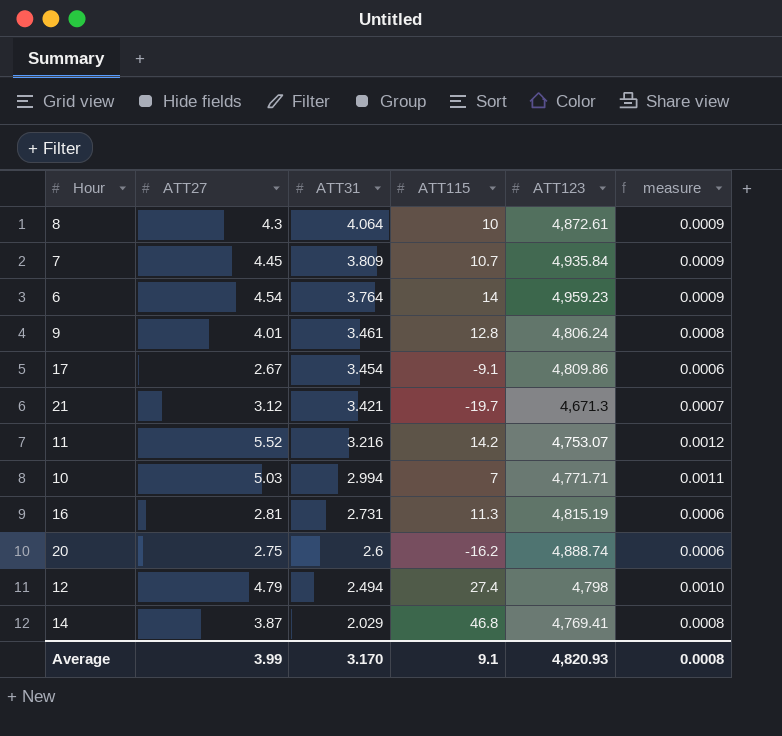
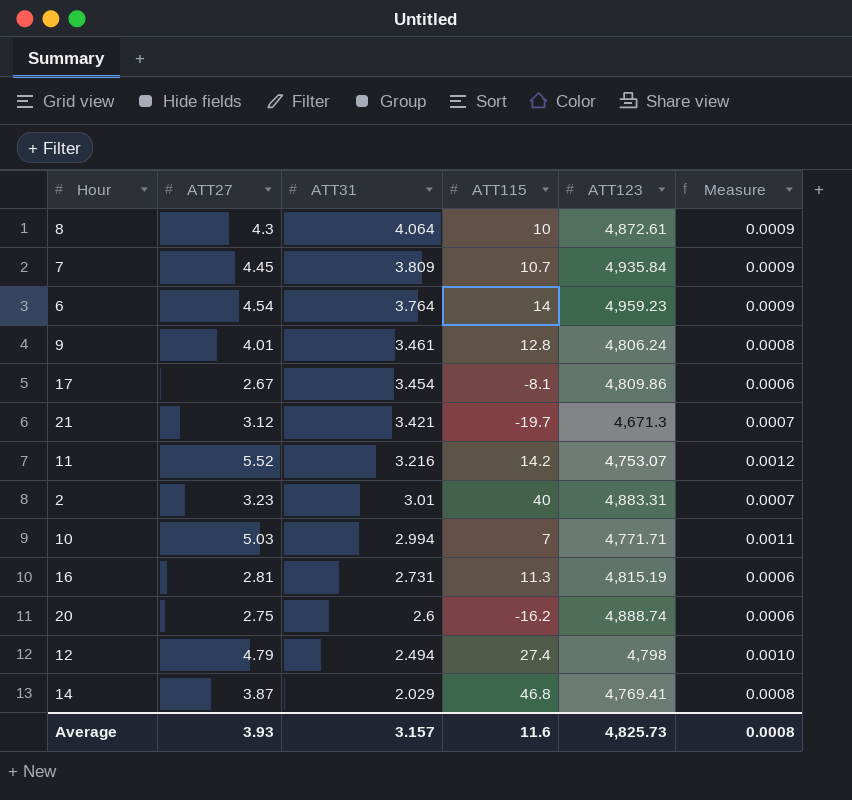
column name: measure -> Measure
17 | ATT115: -9.1 -> -8.1
row 2: none -> 3.23 | 3.01 | 40 | 4,883.31 | 0.0007
Average | ATT27: 3.99 -> 3.93
Average | ATT31: 3.170 -> 3.157
Average | ATT115: 9.1 -> 11.6
Average | ATT123: 4,820.93 -> 4,825.73

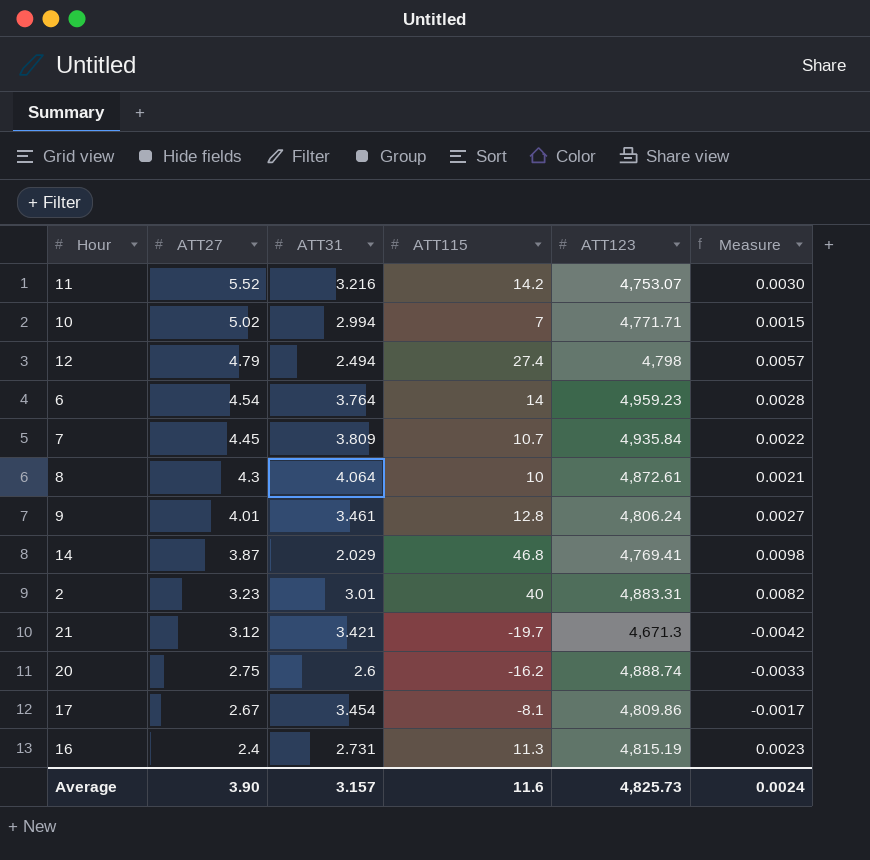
row order: ATT31 descending -> ATT27 descending
column Measure | formula: [ATT27] / [ATT123] -> [ATT115] / [ATT123]
10 | ATT27: 5.03 -> 5.02
16 | ATT27: 2.81 -> 2.4
Average | ATT27: 3.93 -> 3.90
Average | Measure: 0.0008 -> 0.0024

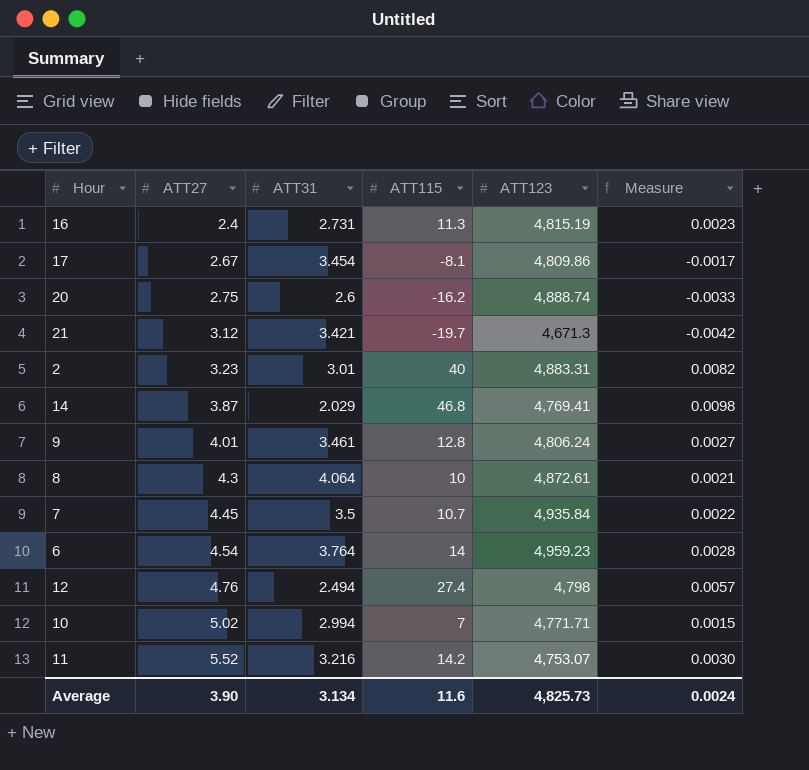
row order: ATT27 descending -> ATT27 ascending
7 | ATT31: 3.809 -> 3.5
12 | ATT27: 4.79 -> 4.76
Average | ATT31: 3.157 -> 3.134

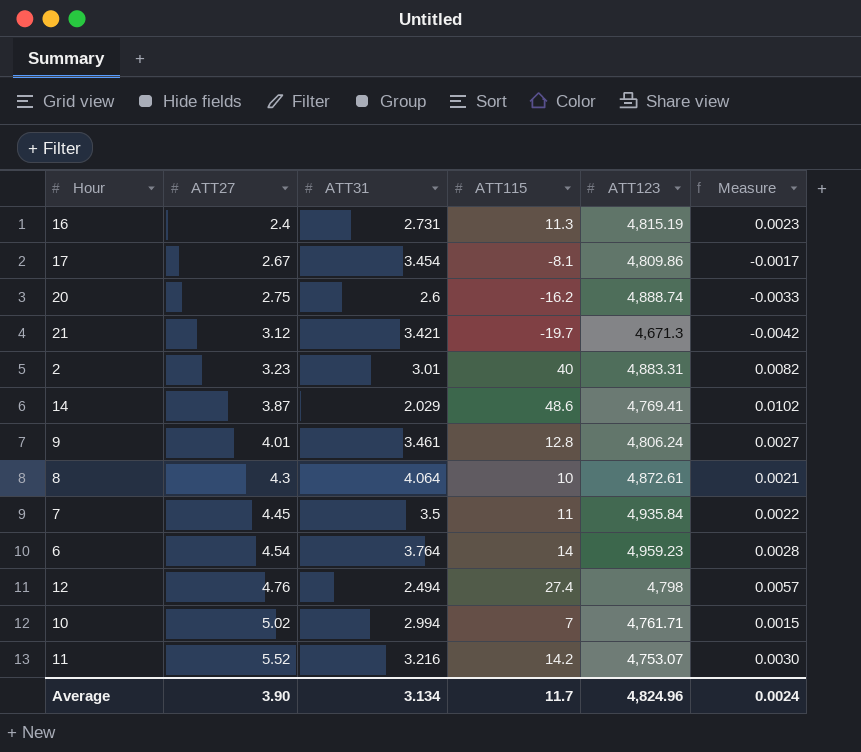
14 | ATT115: 46.8 -> 48.6
14 | Measure: 0.0098 -> 0.0102
7 | ATT115: 10.7 -> 11
10 | ATT123: 4,771.71 -> 4,761.71
Average | ATT115: 11.6 -> 11.7
Average | ATT123: 4,825.73 -> 4,824.96

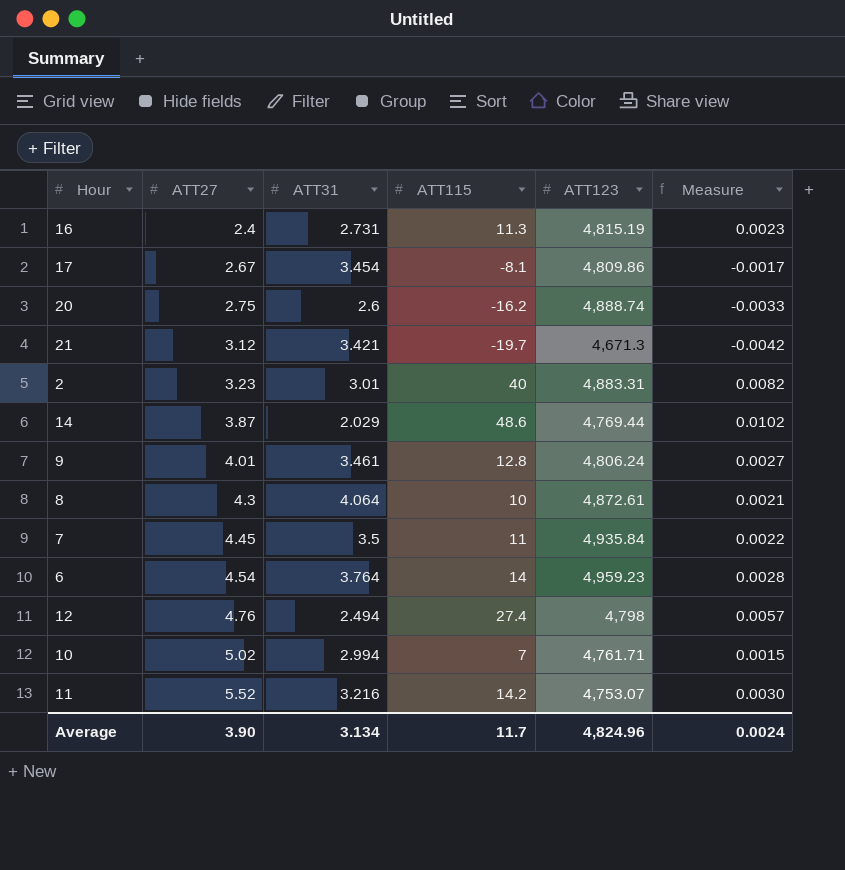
14 | ATT123: 4,769.41 -> 4,769.44

